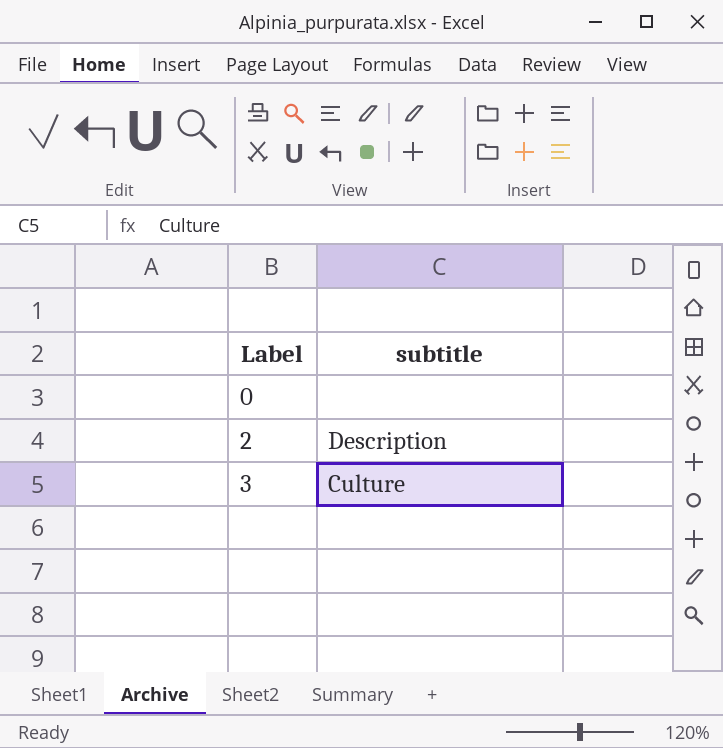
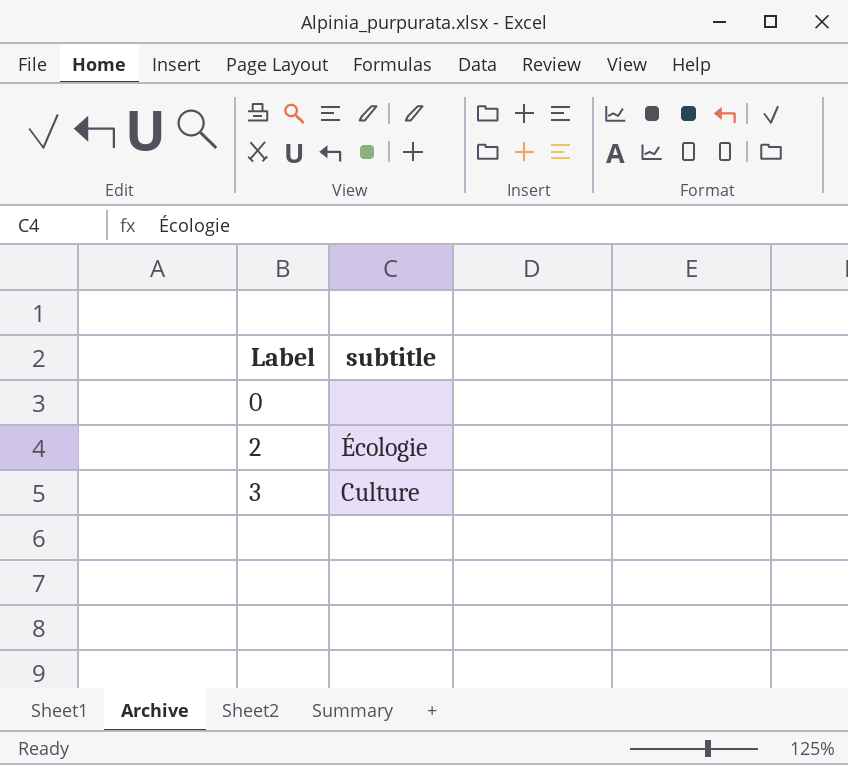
2 | subtitle: Description -> Écologie

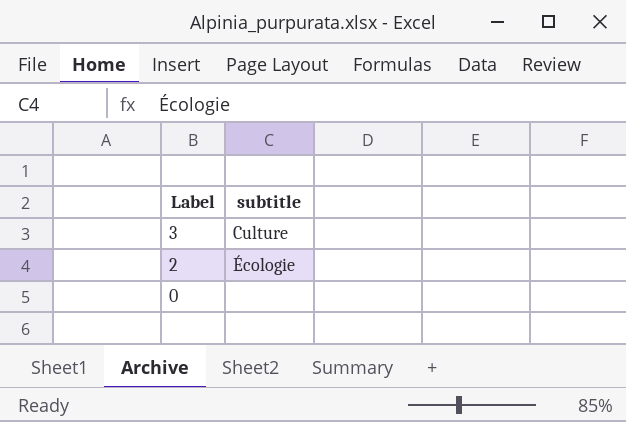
row order: Label ascending -> Label descending

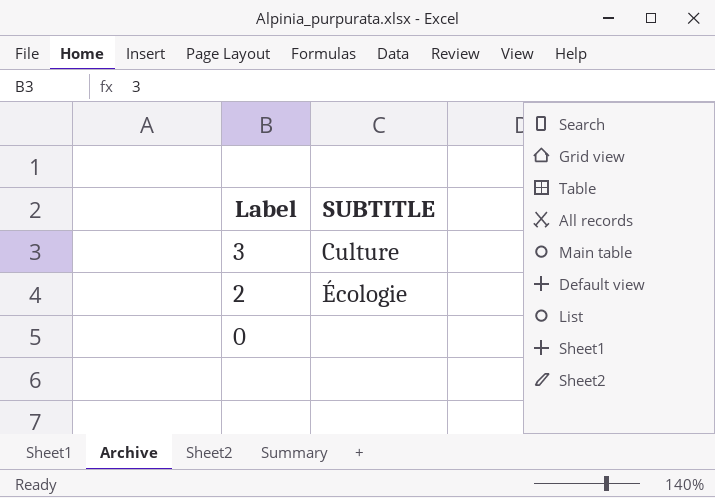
column name: subtitle -> SUBTITLE

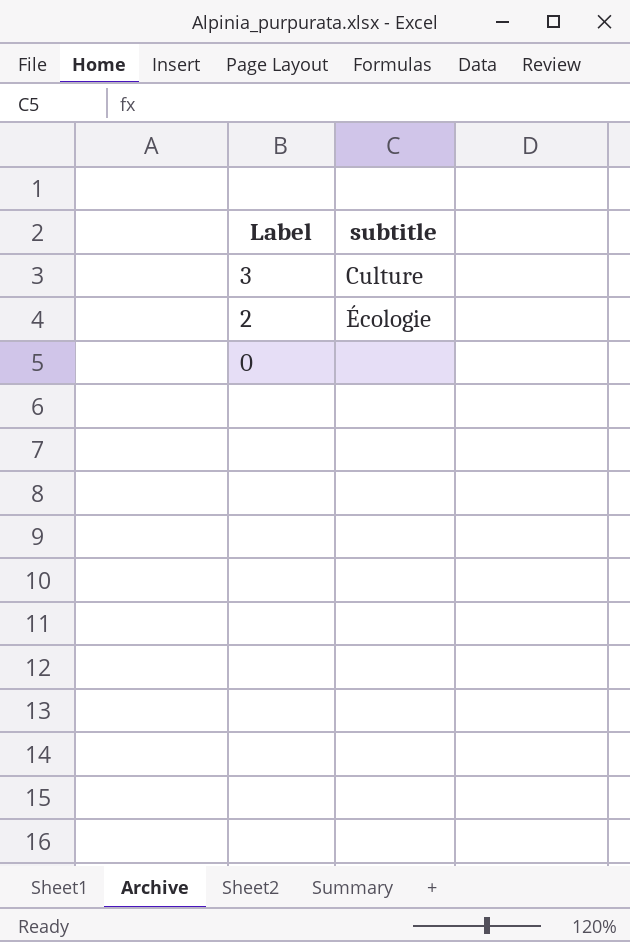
column name: SUBTITLE -> subtitle

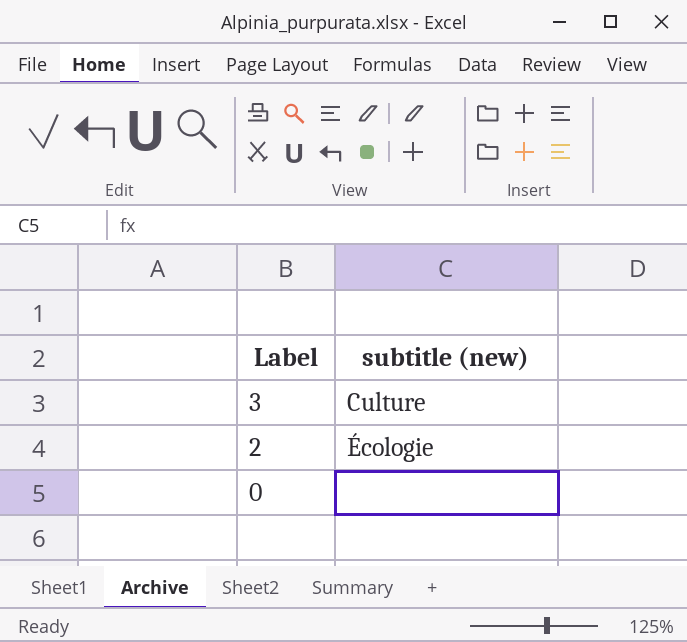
column name: subtitle -> subtitle (new)

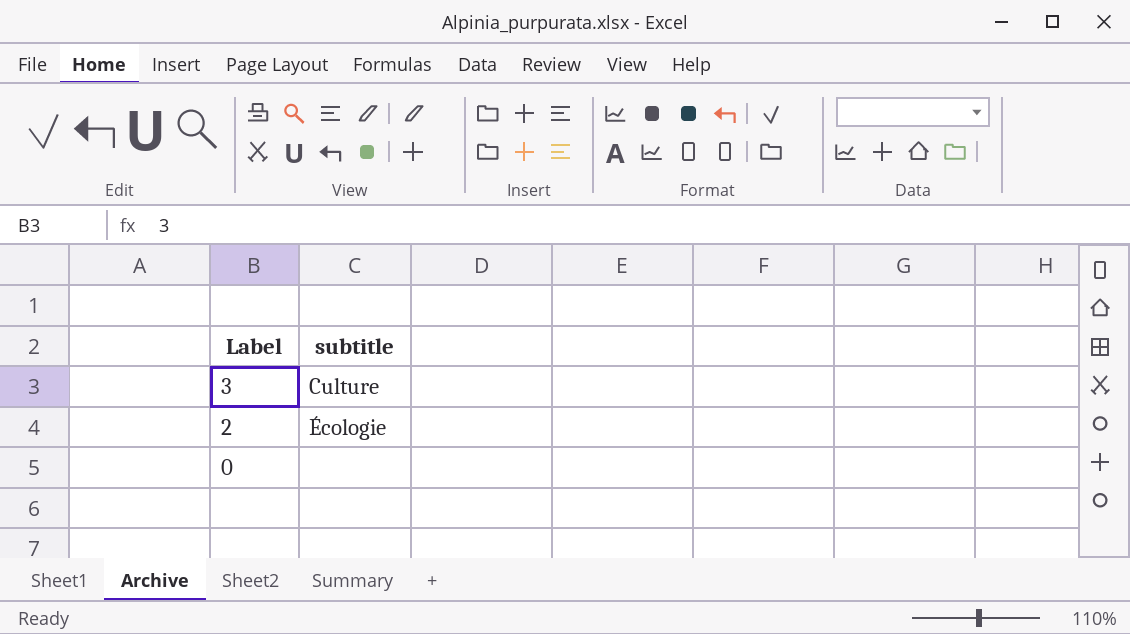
column name: subtitle (new) -> subtitle

